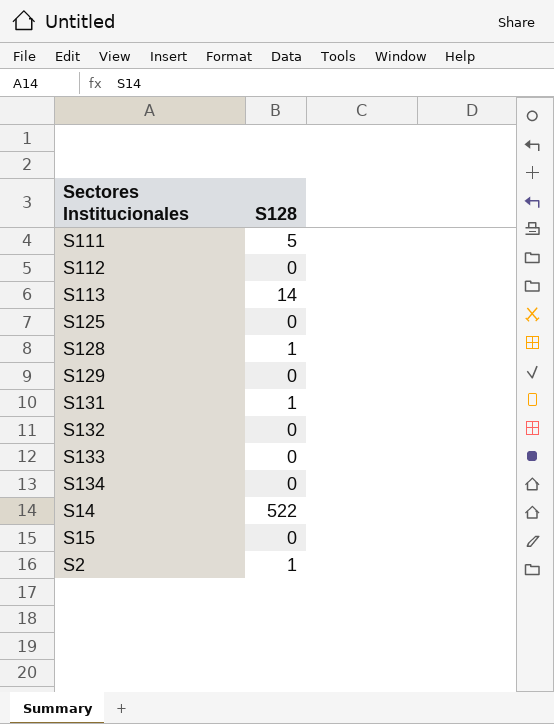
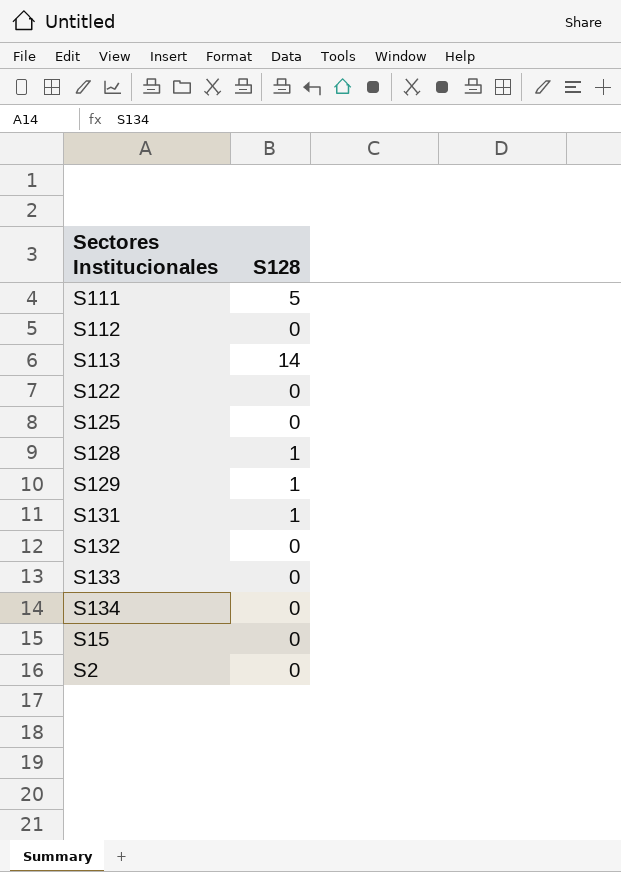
row S14: 522 -> none
row S122: none -> 0
S129 | S128: 0 -> 1
S2 | S128: 1 -> 0

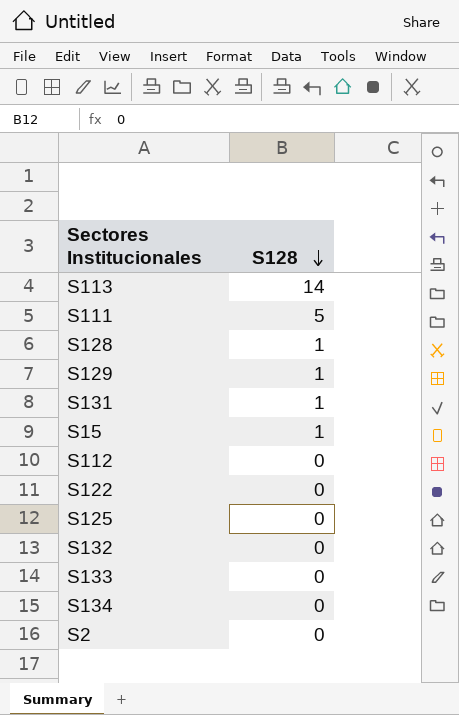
row order: none -> S128 descending
S15 | S128: 0 -> 1

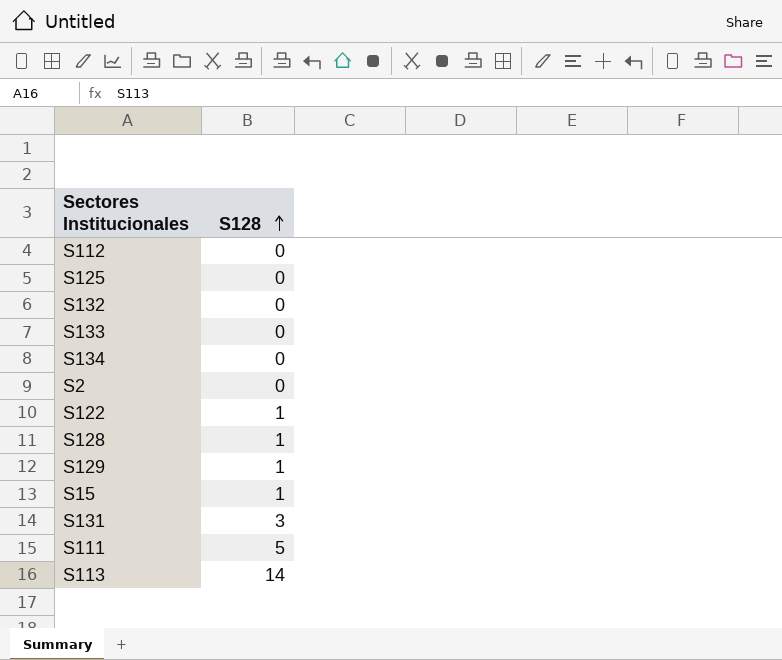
row order: S128 descending -> S128 ascending
S122 | S128: 0 -> 1
S131 | S128: 1 -> 3

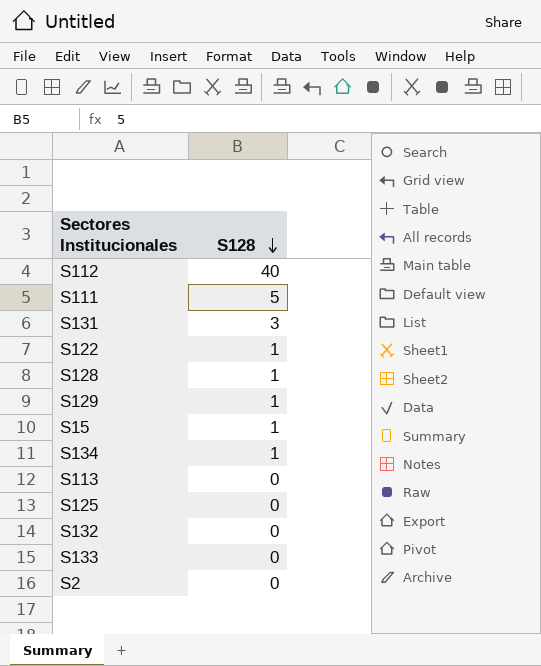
row order: S128 ascending -> S128 descending
S112 | S128: 0 -> 40
S134 | S128: 0 -> 1
S113 | S128: 14 -> 0

